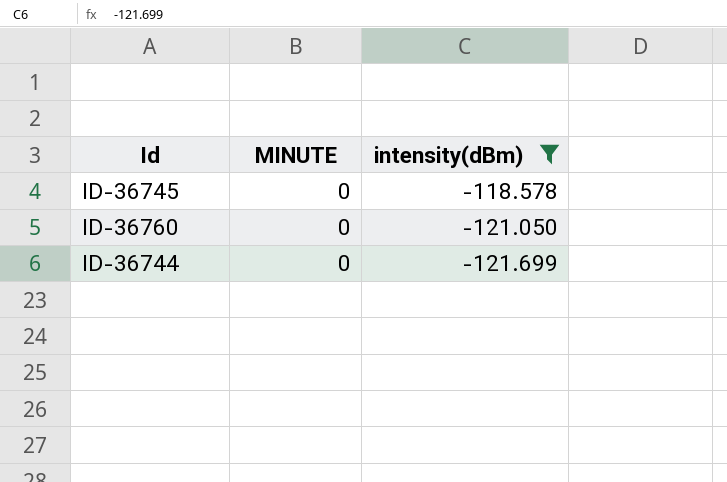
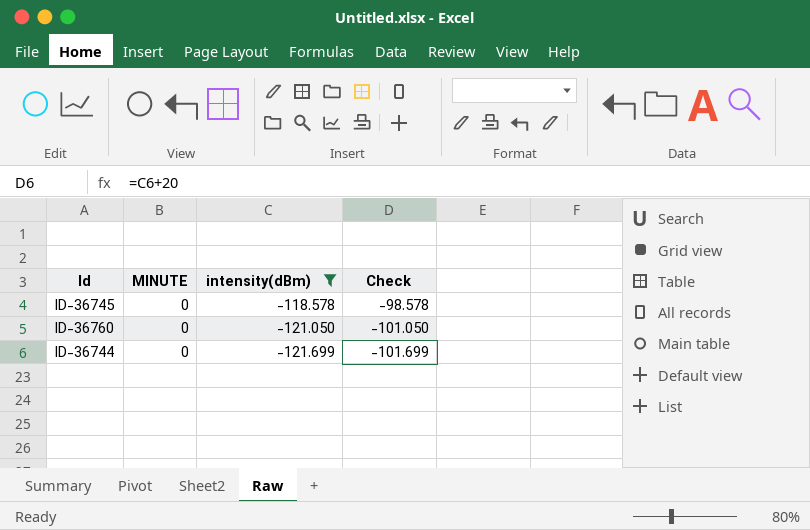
column Check | formula: none -> [intensity(dBm)] + 20

